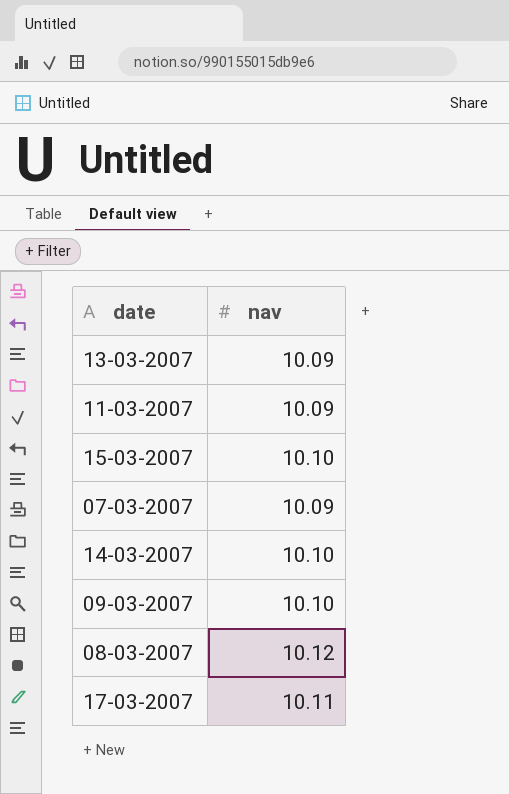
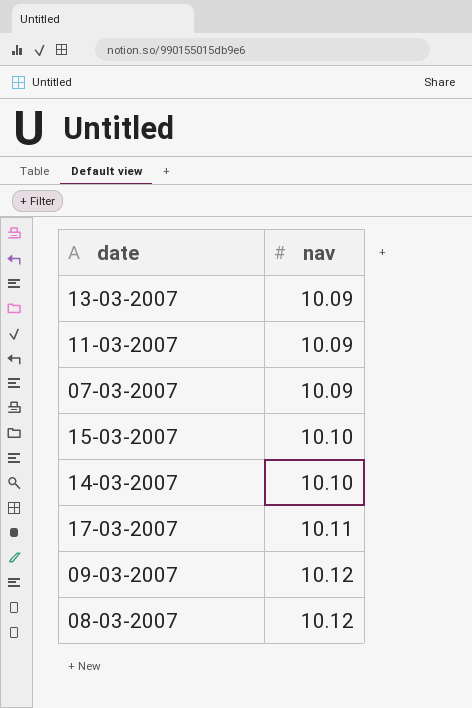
row order: none -> nav ascending
09-03-2007 | nav: 10.10 -> 10.12

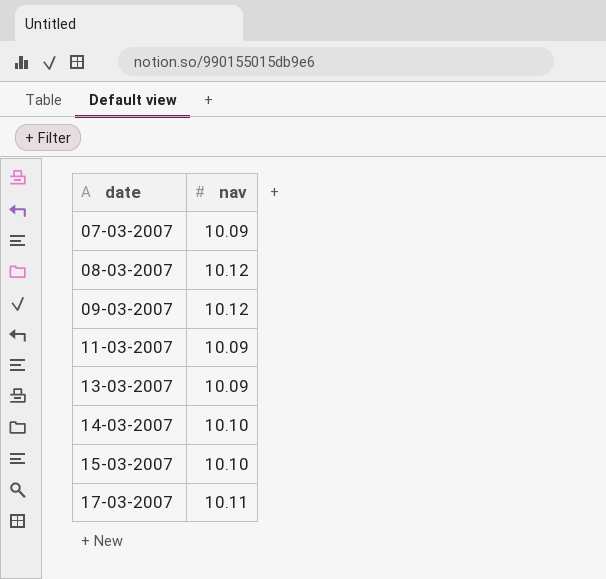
row order: nav ascending -> date ascending

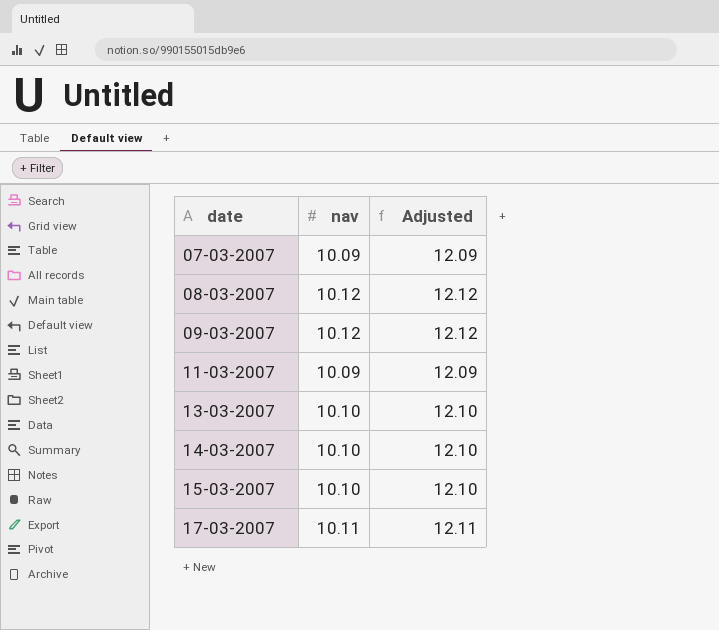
column Adjusted | formula: none -> [nav] + 2
13-03-2007 | nav: 10.09 -> 10.10

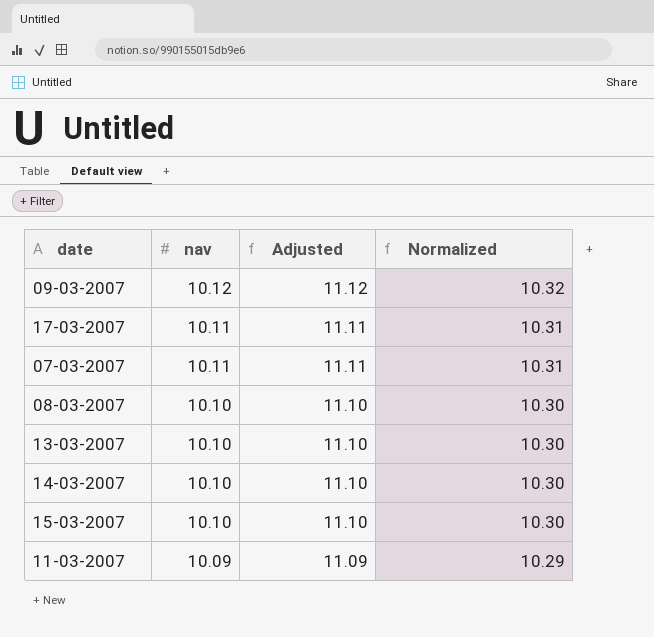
row order: date ascending -> nav descending
column Adjusted | formula: [nav] + 2 -> [nav] + 1
column Normalized | formula: none -> [nav] * 1.02
07-03-2007 | nav: 10.09 -> 10.11
08-03-2007 | nav: 10.12 -> 10.10

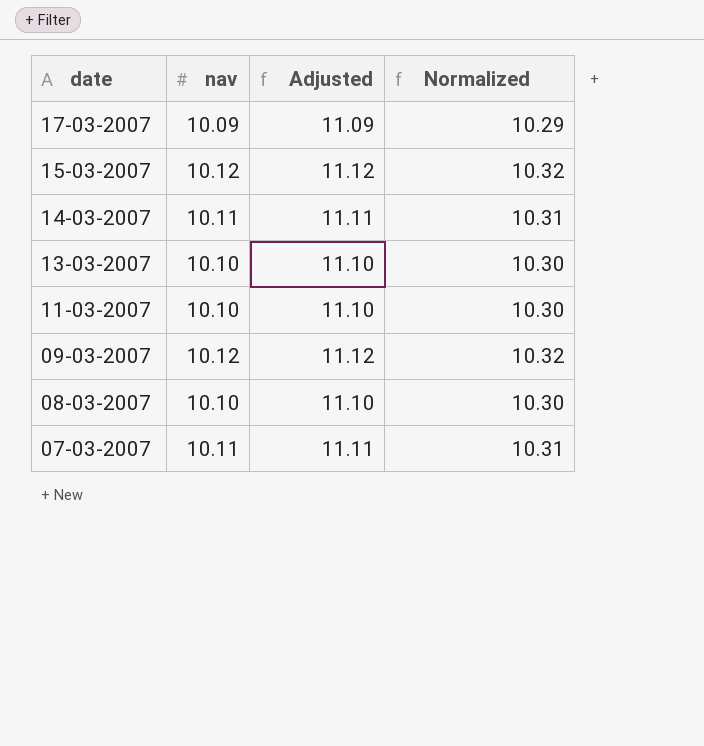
row order: nav descending -> date descending
17-03-2007 | nav: 10.11 -> 10.09
17-03-2007 | Adjusted: 11.11 -> 11.09
17-03-2007 | Normalized: 10.31 -> 10.29
15-03-2007 | nav: 10.10 -> 10.12
15-03-2007 | Adjusted: 11.10 -> 11.12
15-03-2007 | Normalized: 10.30 -> 10.32
14-03-2007 | nav: 10.10 -> 10.11
14-03-2007 | Adjusted: 11.10 -> 11.11
14-03-2007 | Normalized: 10.30 -> 10.31
11-03-2007 | nav: 10.09 -> 10.10
11-03-2007 | Adjusted: 11.09 -> 11.10
11-03-2007 | Normalized: 10.29 -> 10.30

